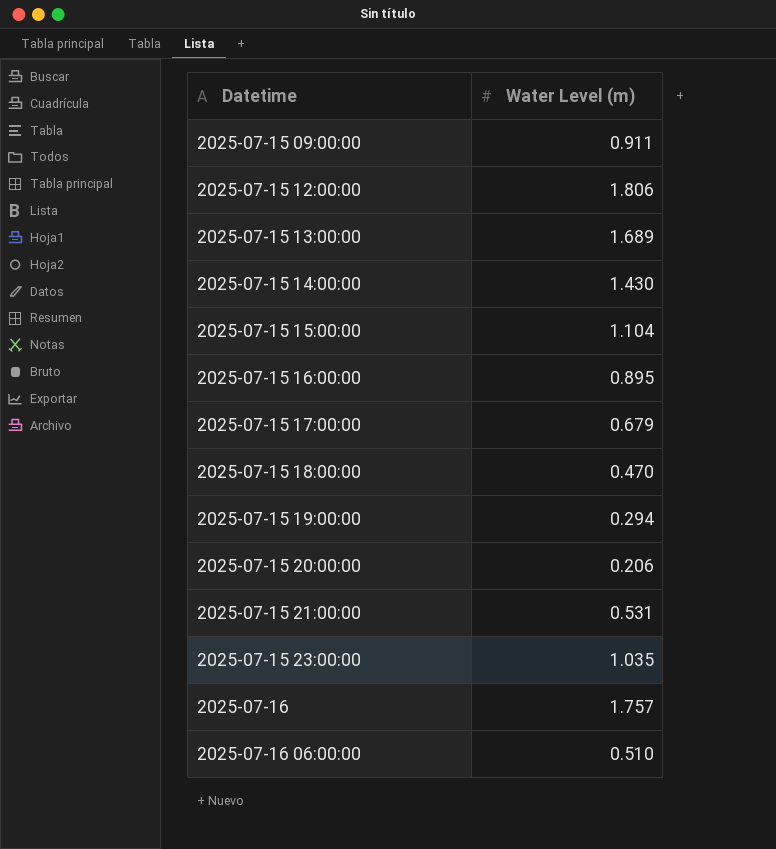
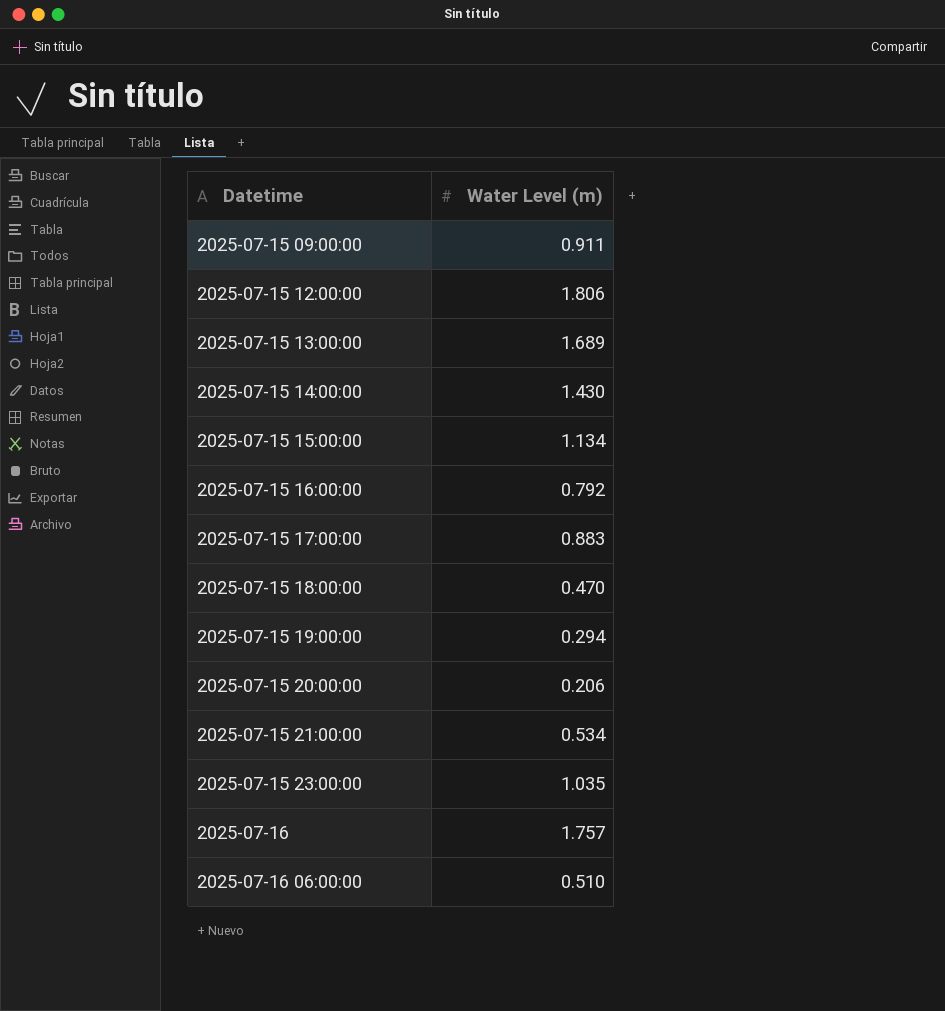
2025-07-15 15:00:00 | Water Level (m): 1.104 -> 1.134
2025-07-15 16:00:00 | Water Level (m): 0.895 -> 0.792
2025-07-15 17:00:00 | Water Level (m): 0.679 -> 0.883
2025-07-15 21:00:00 | Water Level (m): 0.531 -> 0.534

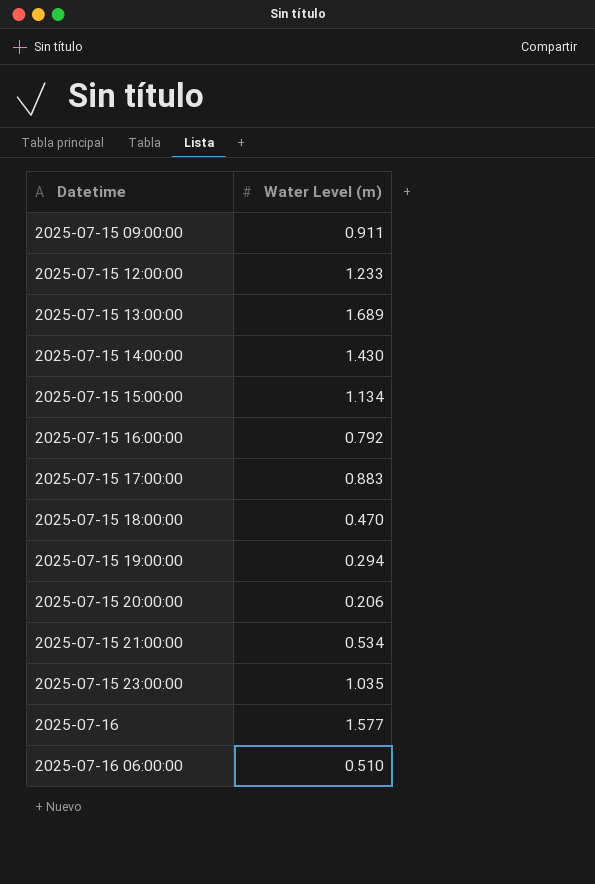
2025-07-15 12:00:00 | Water Level (m): 1.806 -> 1.233
2025-07-16 | Water Level (m): 1.757 -> 1.577

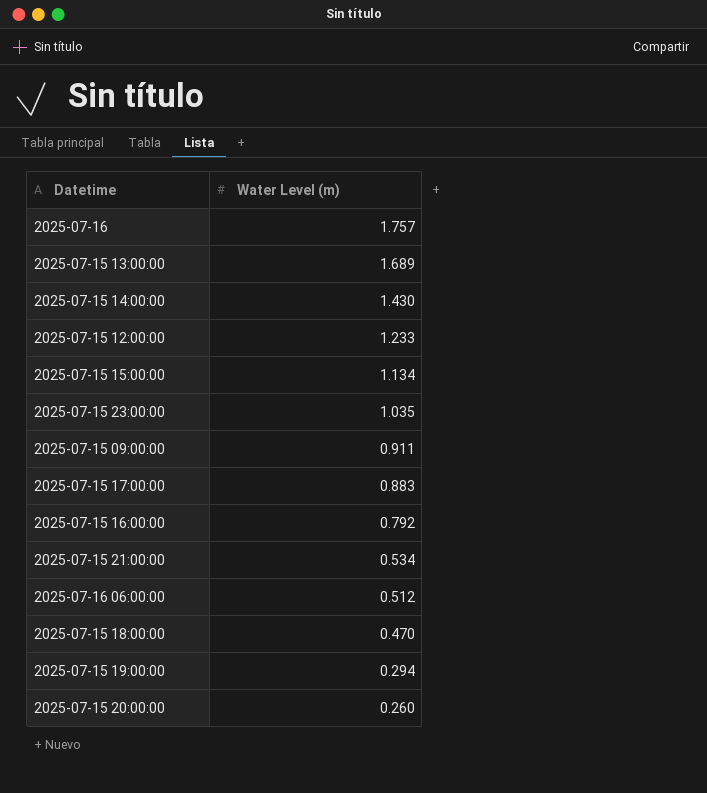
row order: Datetime ascending -> Water Level (m) descending
2025-07-16 | Water Level (m): 1.577 -> 1.757
2025-07-16 06:00:00 | Water Level (m): 0.510 -> 0.512
2025-07-15 20:00:00 | Water Level (m): 0.206 -> 0.260

